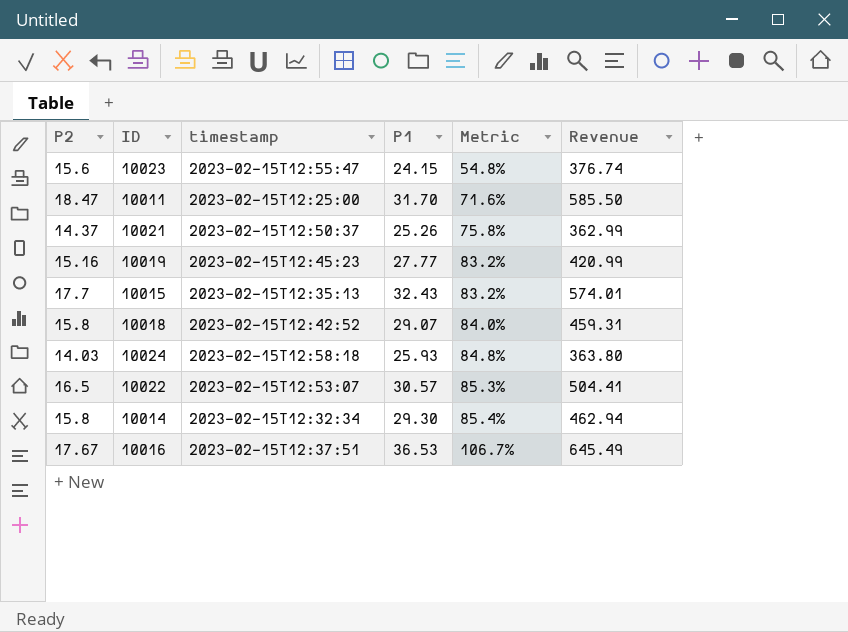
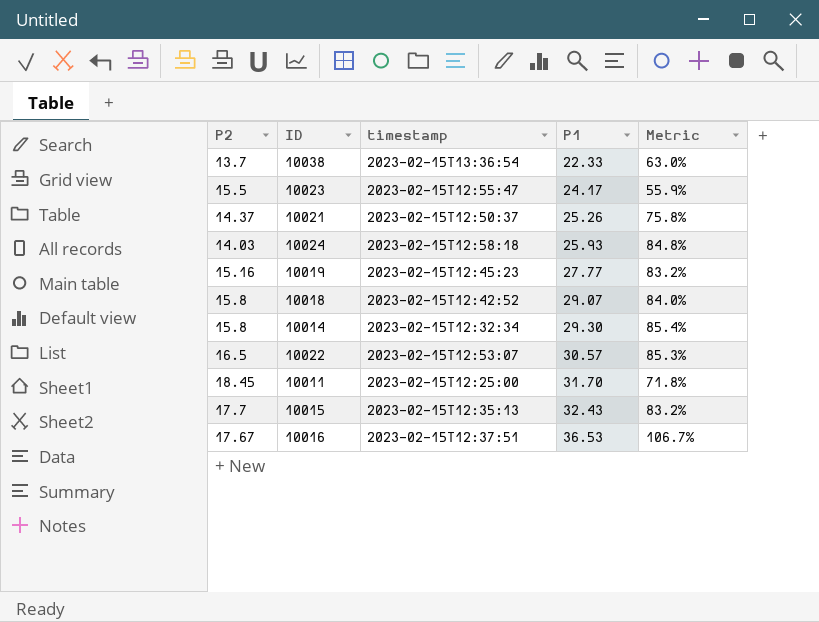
row order: Metric ascending -> P1 ascending
column Revenue | formula: [P2] * [P1] -> none
row 10038: none -> 13.7 | 2023-02-15T13:36:54 | 22.33 | 63.0%
10023 | P2: 15.6 -> 15.5
10023 | P1: 24.15 -> 24.17
10023 | Metric: 54.8% -> 55.9%
10011 | P2: 18.47 -> 18.45
10011 | Metric: 71.6% -> 71.8%

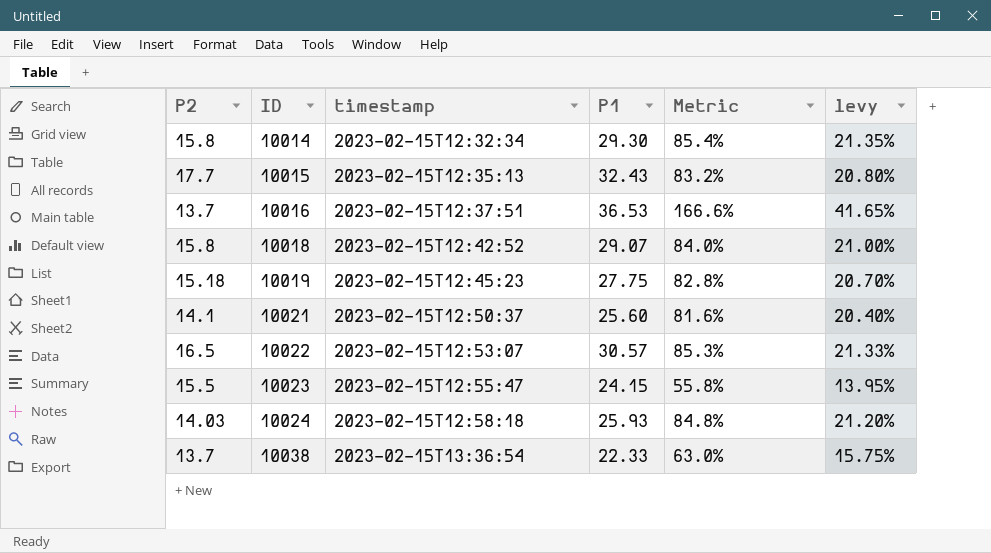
row order: P1 ascending -> ID ascending
column levy | formula: none -> [Metric] * 0.25
row 10011: 18.45 | 2023-02-15T12:25:00 | 31.70 | 71.8% -> none
10016 | P2: 17.67 -> 13.7
10016 | Metric: 106.7% -> 166.6%
10019 | P2: 15.16 -> 15.18
10019 | P1: 27.77 -> 27.75
10019 | Metric: 83.2% -> 82.8%
10021 | P2: 14.37 -> 14.1
10021 | P1: 25.26 -> 25.60
10021 | Metric: 75.8% -> 81.6%
10023 | P1: 24.17 -> 24.15
10023 | Metric: 55.9% -> 55.8%

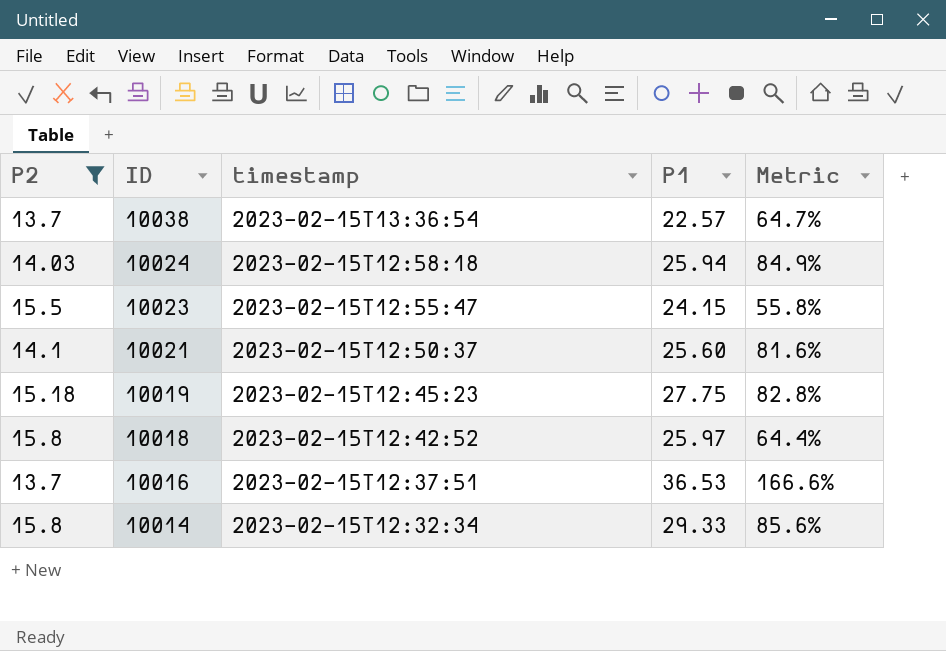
filter: none -> P2 <= 15.8
row order: ID ascending -> ID descending
column levy | formula: [Metric] * 0.25 -> none
10038 | P1: 22.33 -> 22.57
10038 | Metric: 63.0% -> 64.7%
10024 | P1: 25.93 -> 25.94
10024 | Metric: 84.8% -> 84.9%
10018 | P1: 29.07 -> 25.97
10018 | Metric: 84.0% -> 64.4%
10014 | P1: 29.30 -> 29.33
10014 | Metric: 85.4% -> 85.6%

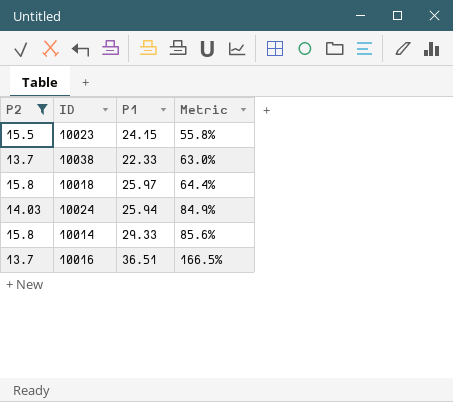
row order: ID descending -> Metric ascending
column timestamp | position: 3 -> none
row 10021: 14.1 | 2023-02-15T12:50:37 | 25.60 | 81.6% -> none
row 10019: 15.18 | 2023-02-15T12:45:23 | 27.75 | 82.8% -> none
10038 | P1: 22.57 -> 22.33
10038 | Metric: 64.7% -> 63.0%
10016 | P1: 36.53 -> 36.51
10016 | Metric: 166.6% -> 166.5%

